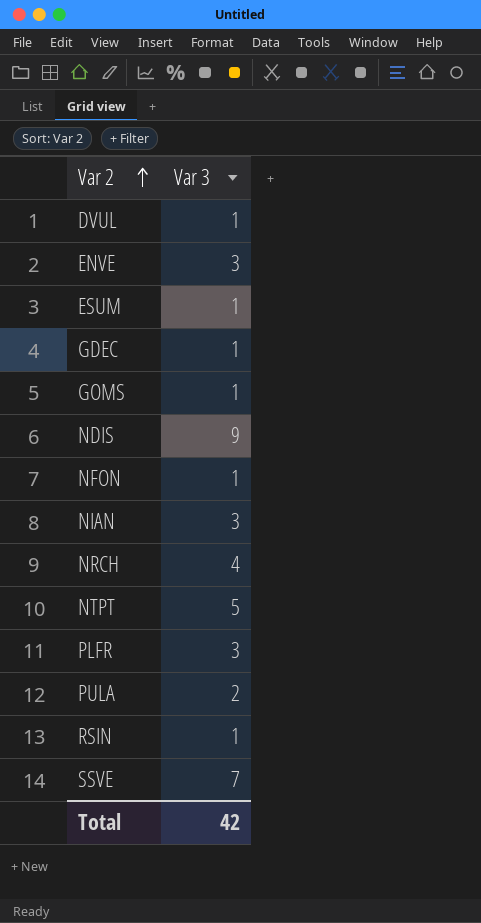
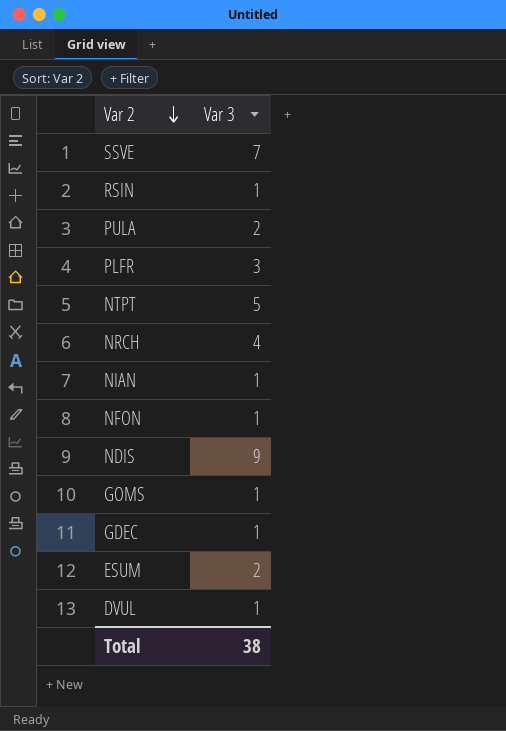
row order: Var 2 ascending -> Var 2 descending
row ENVE: 3 -> none
NIAN | Var 3: 3 -> 1
ESUM | Var 3: 1 -> 2
Total | Var 3: 42 -> 38

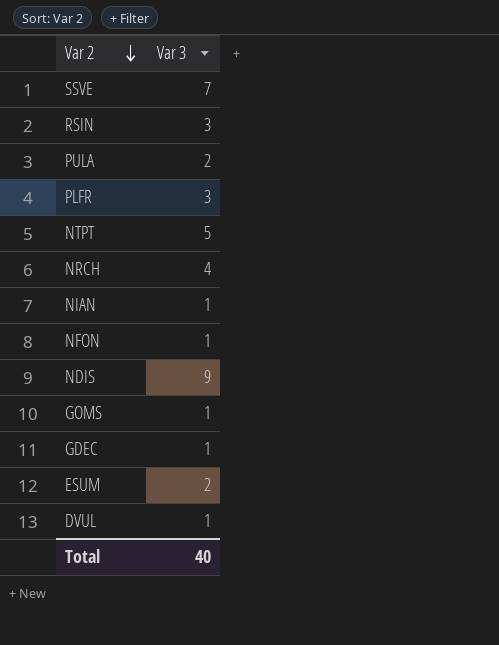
RSIN | Var 3: 1 -> 3
Total | Var 3: 38 -> 40

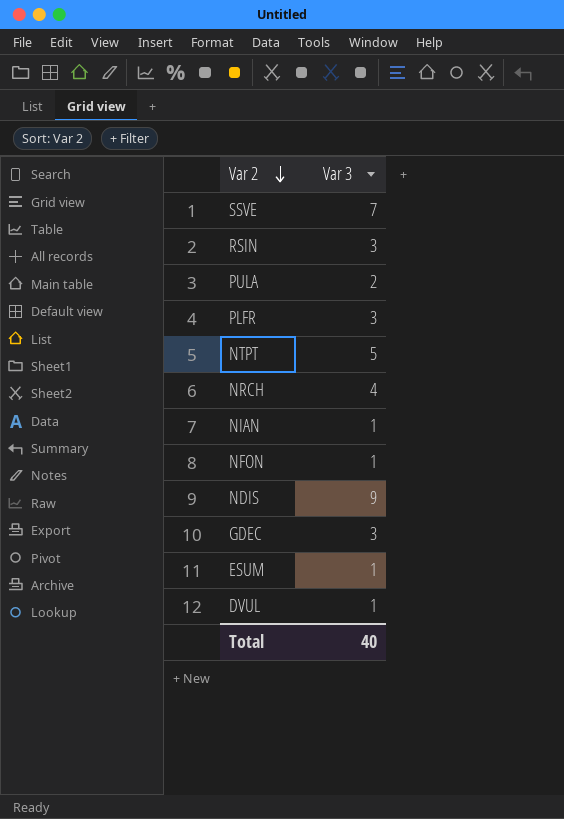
row GOMS: 1 -> none
GDEC | Var 3: 1 -> 3
ESUM | Var 3: 2 -> 1

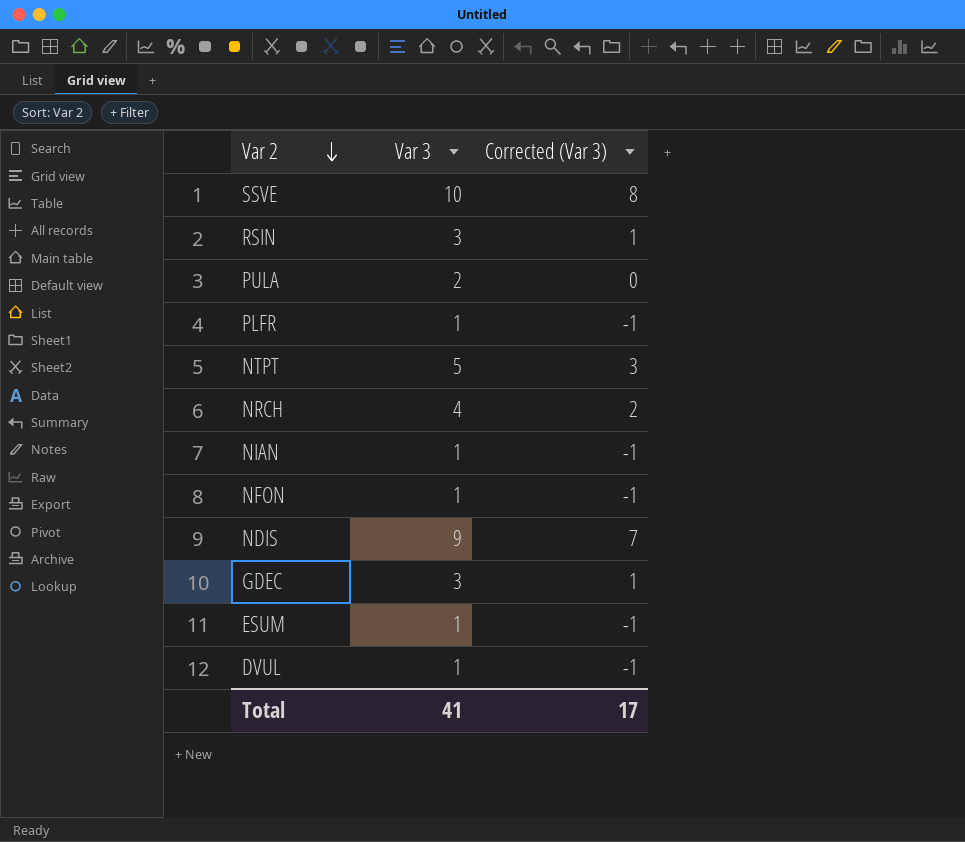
column Corrected (Var 3) | formula: none -> [Var 3] - 2
SSVE | Var 3: 7 -> 10
PLFR | Var 3: 3 -> 1
Total | Var 3: 40 -> 41

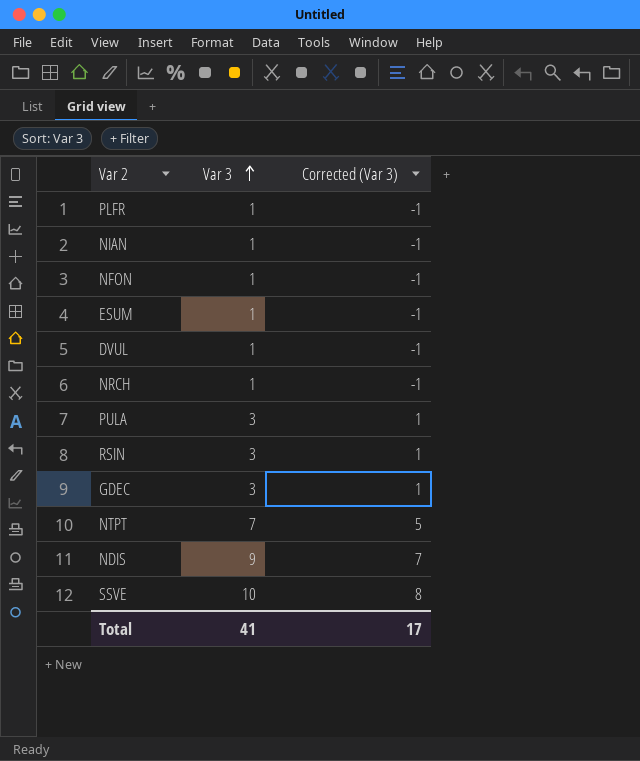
row order: Var 2 descending -> Var 3 ascending
NRCH | Var 3: 4 -> 1
NRCH | Corrected (Var 3): 2 -> -1
PULA | Var 3: 2 -> 3
PULA | Corrected (Var 3): 0 -> 1
NTPT | Var 3: 5 -> 7
NTPT | Corrected (Var 3): 3 -> 5

